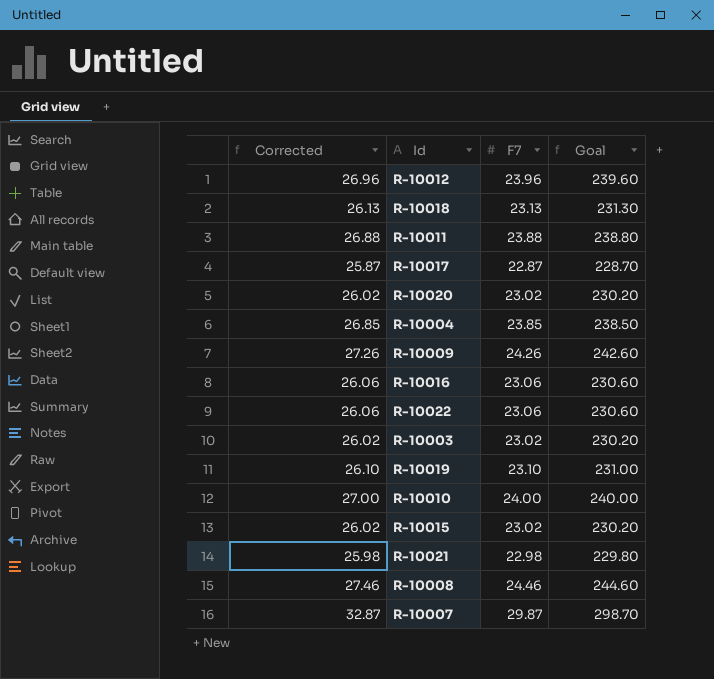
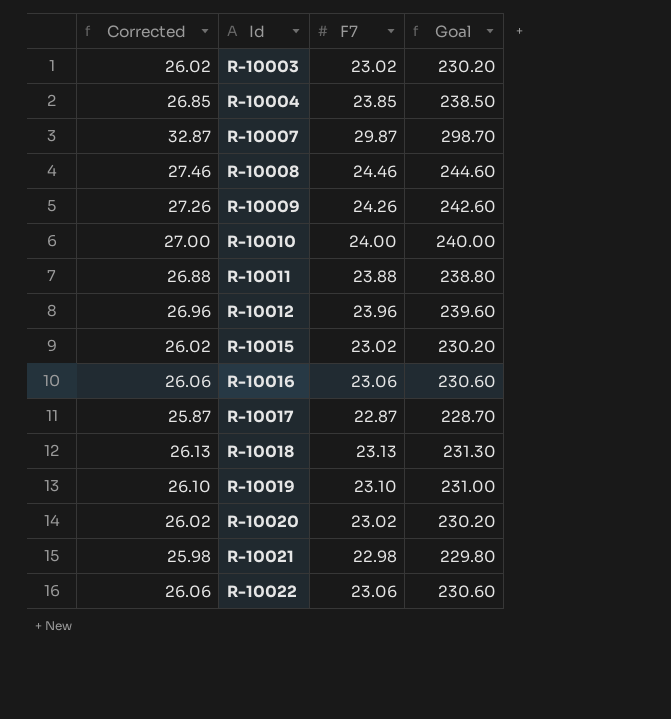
row order: none -> Id ascending

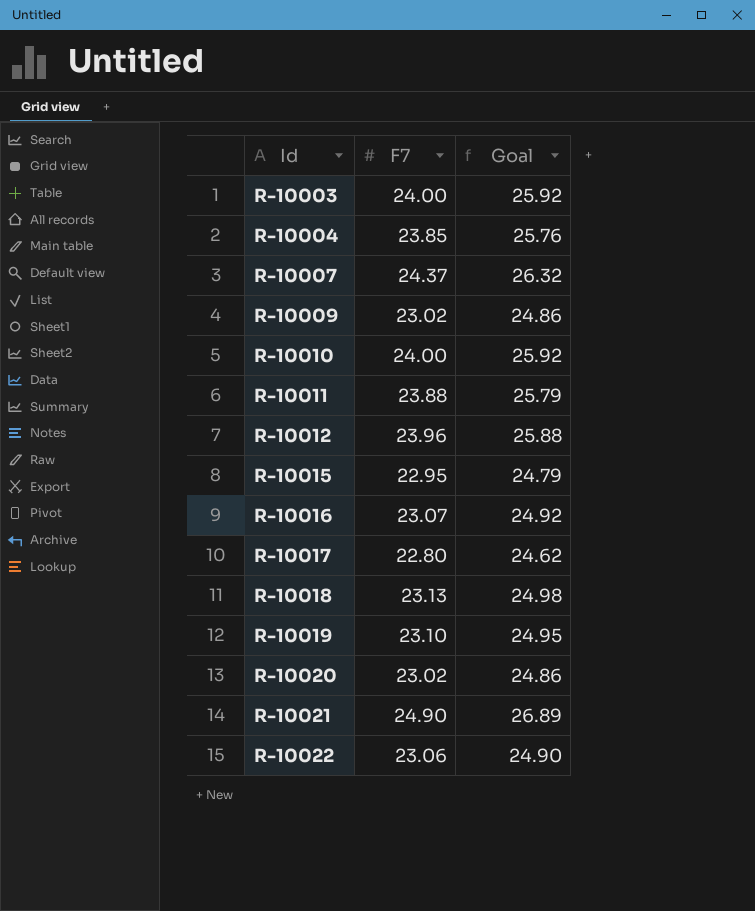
column Corrected | formula: [F7] + 3 -> none
column Goal | formula: [F7] * 10 -> [F7] * 1.08
row R-10008: 27.46 | 24.46 | 244.60 -> none
R-10003 | F7: 23.02 -> 24.00
R-10007 | F7: 29.87 -> 24.37
R-10009 | F7: 24.26 -> 23.02
R-10015 | F7: 23.02 -> 22.95
R-10016 | F7: 23.06 -> 23.07
R-10017 | F7: 22.87 -> 22.80
R-10021 | F7: 22.98 -> 24.90

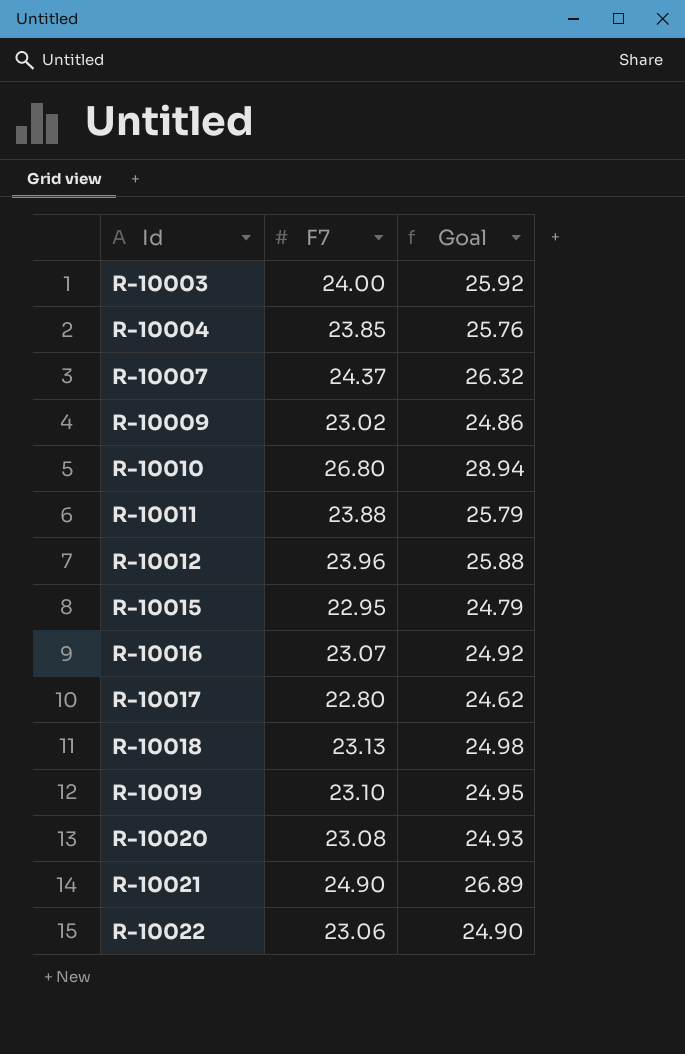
R-10010 | F7: 24.00 -> 26.80
R-10010 | Goal: 25.92 -> 28.94
R-10020 | F7: 23.02 -> 23.08
R-10020 | Goal: 24.86 -> 24.93

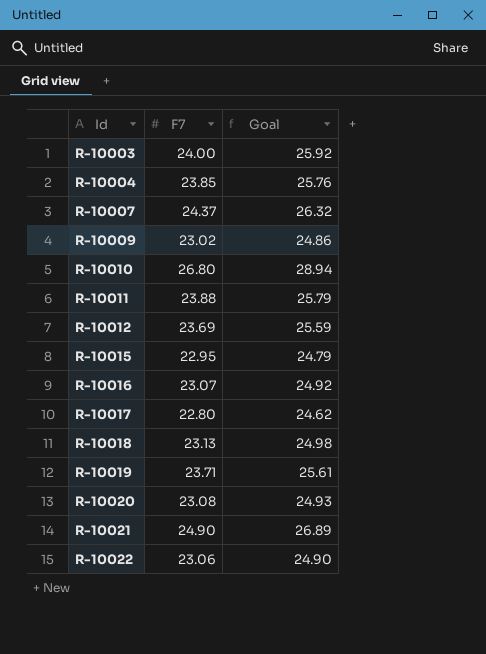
R-10012 | F7: 23.96 -> 23.69
R-10012 | Goal: 25.88 -> 25.59
R-10019 | F7: 23.10 -> 23.71
R-10019 | Goal: 24.95 -> 25.61

